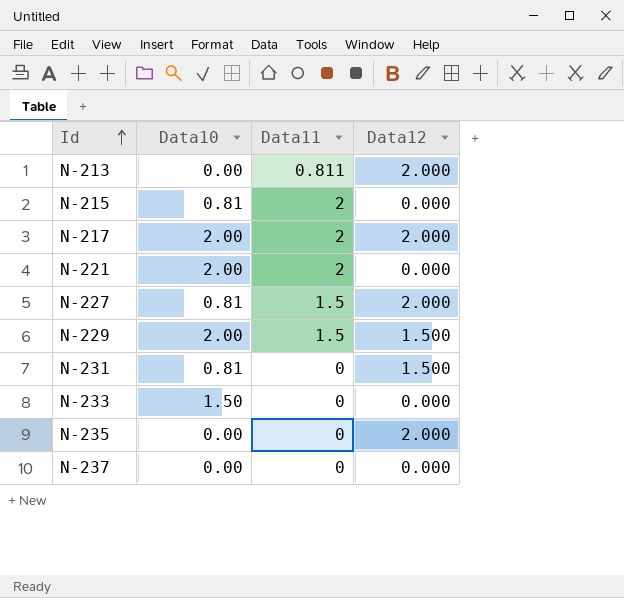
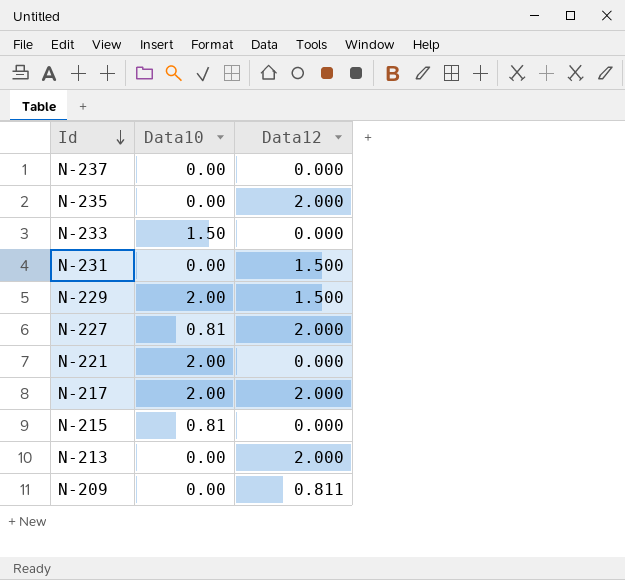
row order: Id ascending -> Id descending
column Data11 | position: 3 -> none
N-231 | Data10: 0.81 -> 0.00
row N-209: none -> 0.00 | 0.811

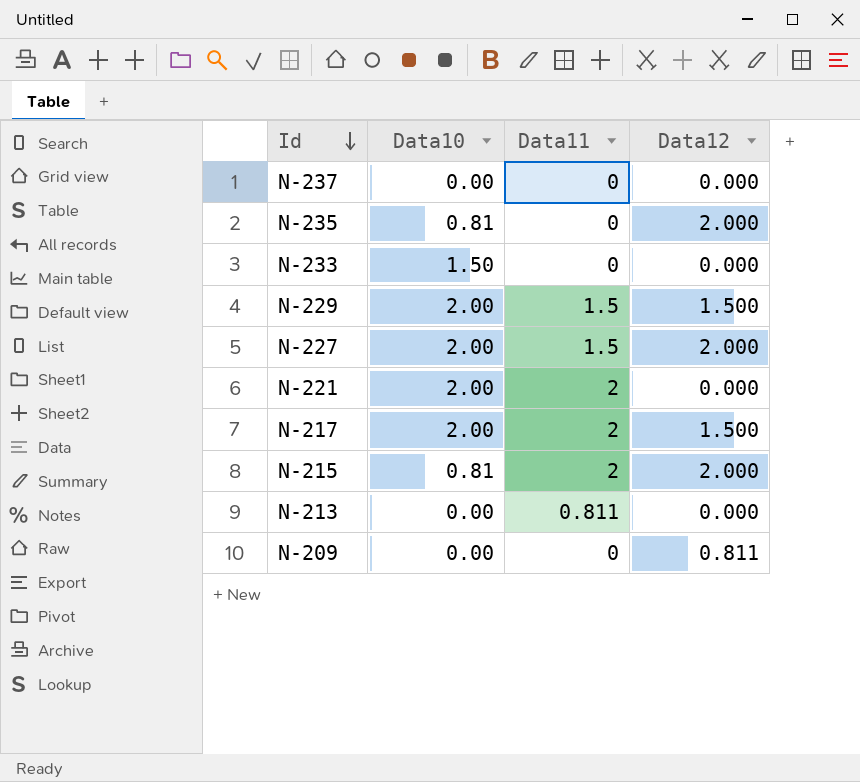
column Data11 | position: none -> 3
row N-231: 0.00 | 1.500 -> none
N-235 | Data10: 0.00 -> 0.81
N-227 | Data10: 0.81 -> 2.00
N-217 | Data12: 2.000 -> 1.500
N-215 | Data12: 0.000 -> 2.000
N-213 | Data12: 2.000 -> 0.000

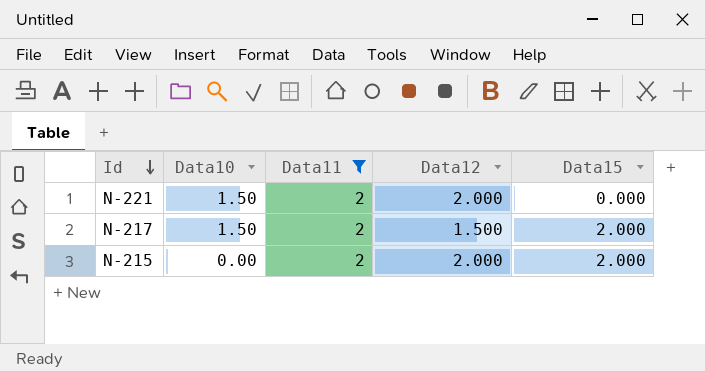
filter: none -> Data11 = 2
column Data15 | position: none -> 5
N-221 | Data10: 2.00 -> 1.50
N-221 | Data12: 0.000 -> 2.000
N-217 | Data10: 2.00 -> 1.50
N-215 | Data10: 0.81 -> 0.00

